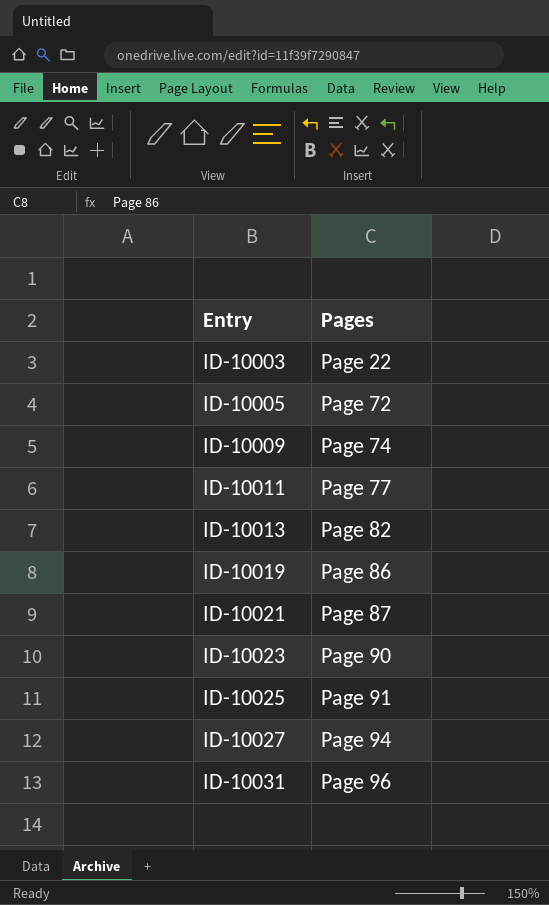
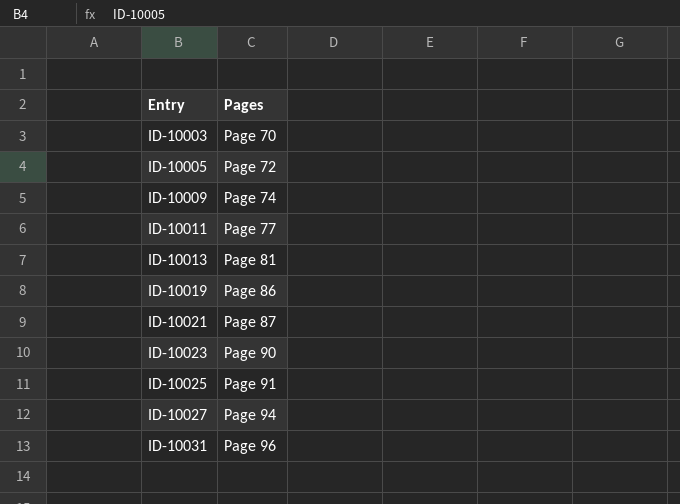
ID-10003 | Pages: Page 22 -> Page 70
ID-10013 | Pages: Page 82 -> Page 81

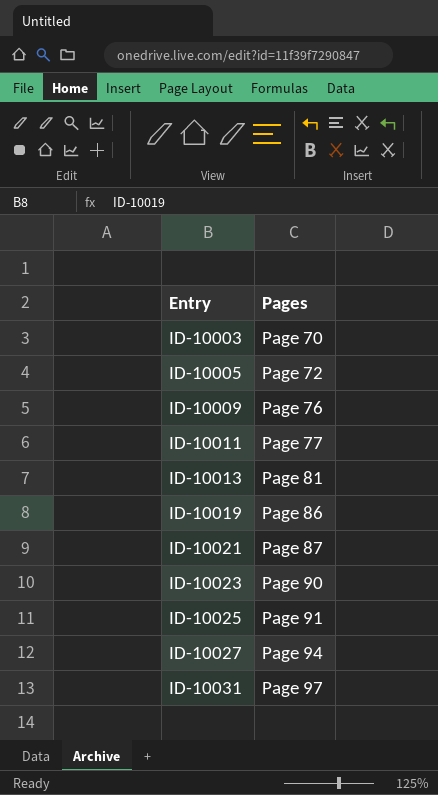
ID-10009 | Pages: Page 74 -> Page 76
ID-10031 | Pages: Page 96 -> Page 97

